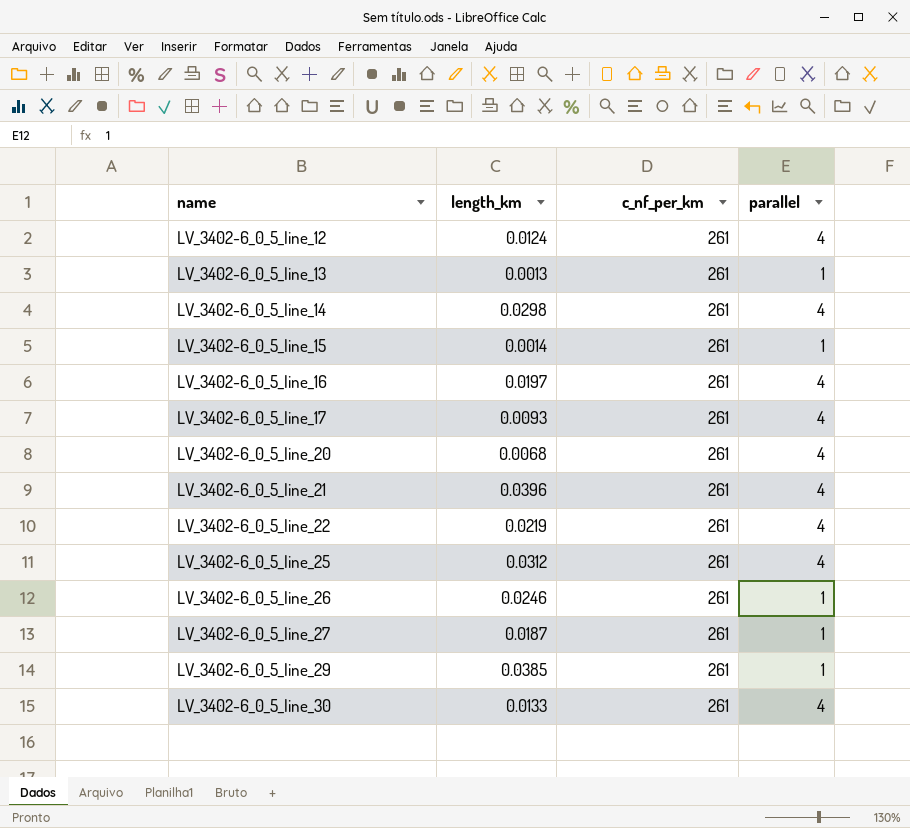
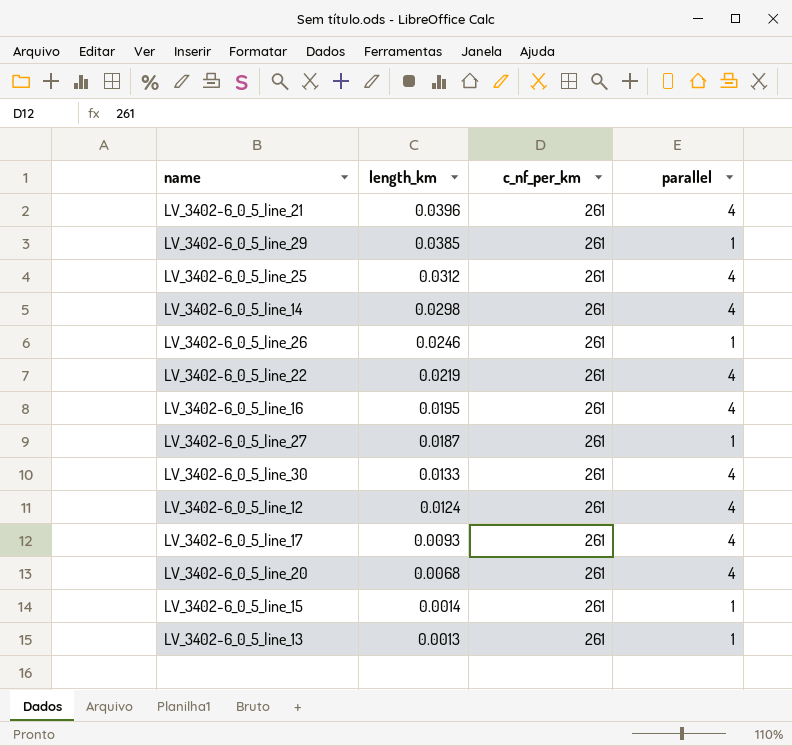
row order: name ascending -> length_km descending
LV_3402-6_0_5_line_16 | length_km: 0.0197 -> 0.0195

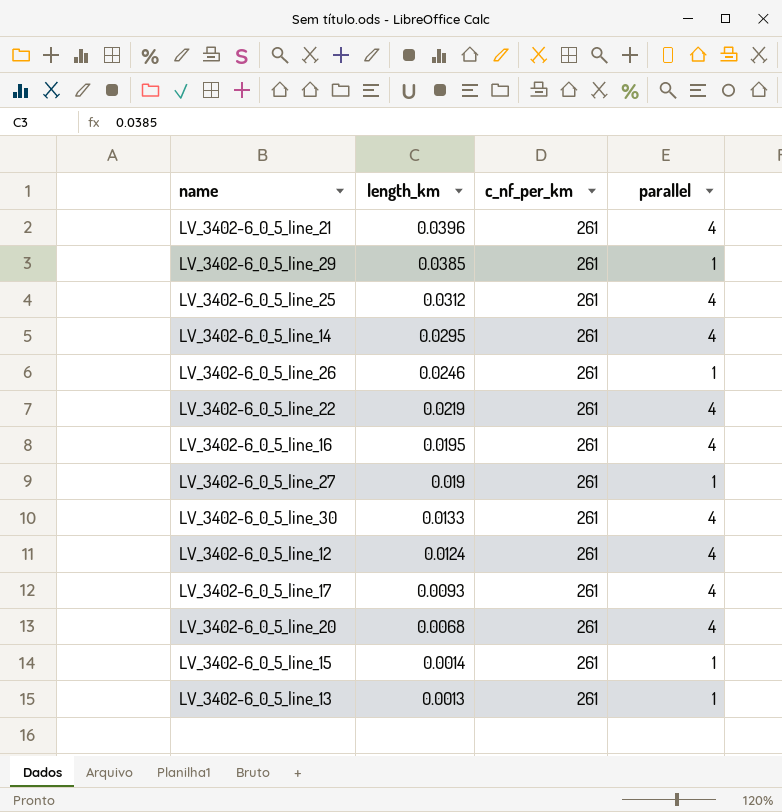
LV_3402-6_0_5_line_14 | length_km: 0.0298 -> 0.0295
LV_3402-6_0_5_line_27 | length_km: 0.0187 -> 0.019

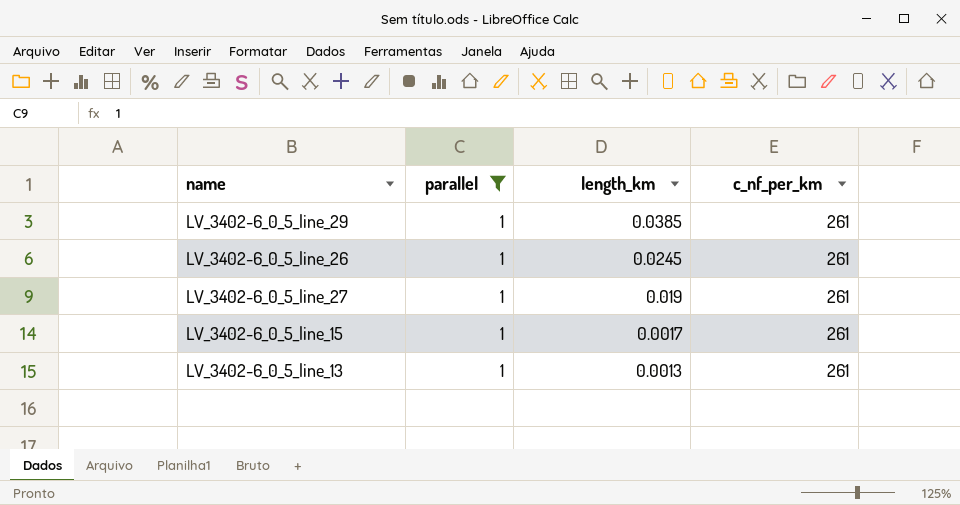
filter: none -> parallel = 1
column parallel | position: 4 -> 2
LV_3402-6_0_5_line_26 | length_km: 0.0246 -> 0.0245
LV_3402-6_0_5_line_15 | length_km: 0.0014 -> 0.0017

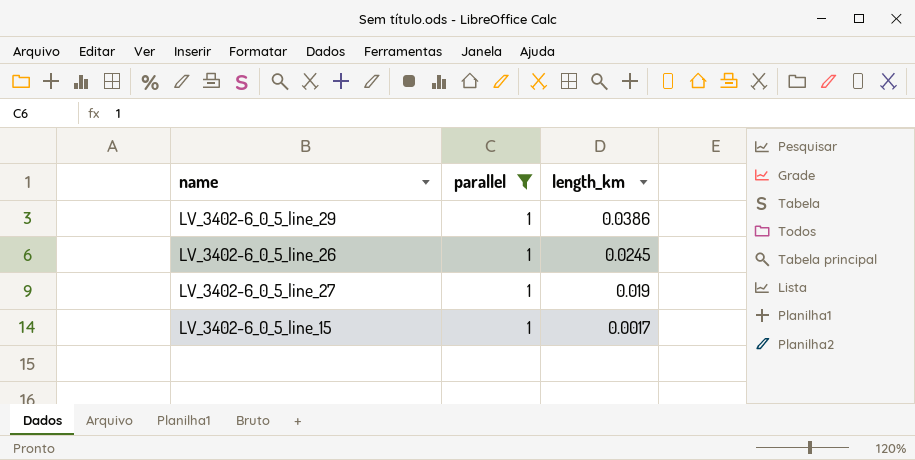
column c_nf_per_km | position: 4 -> none
row LV_3402-6_0_5_line_13: 1 | 0.0013 | 261 -> none
LV_3402-6_0_5_line_29 | length_km: 0.0385 -> 0.0386

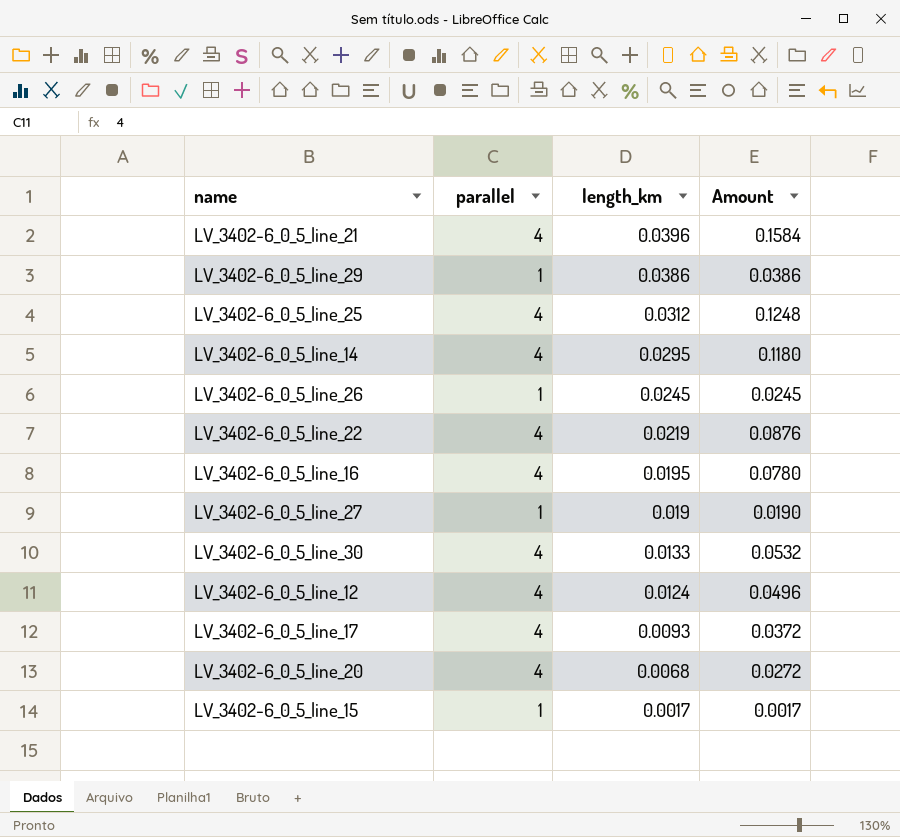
filter: parallel = 1 -> none
column Amount | formula: none -> [parallel] * [length_km]

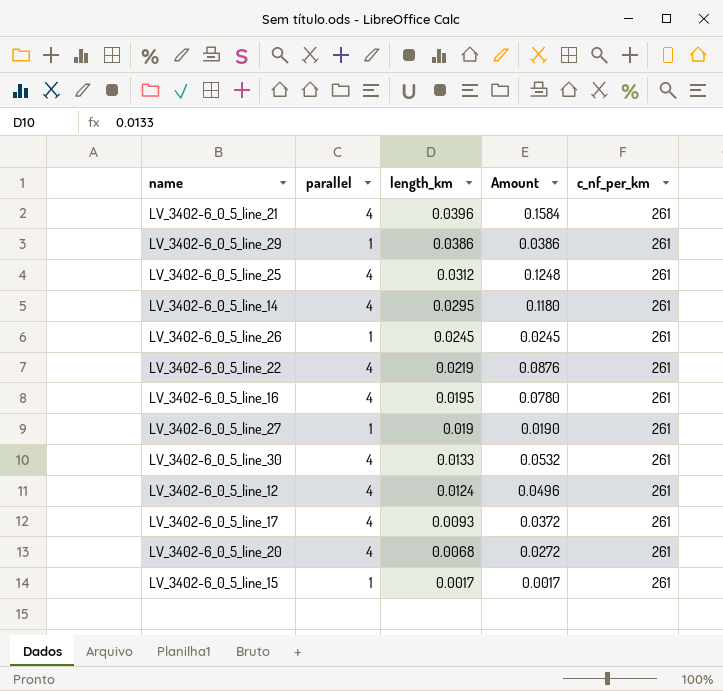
column c_nf_per_km | position: none -> 5

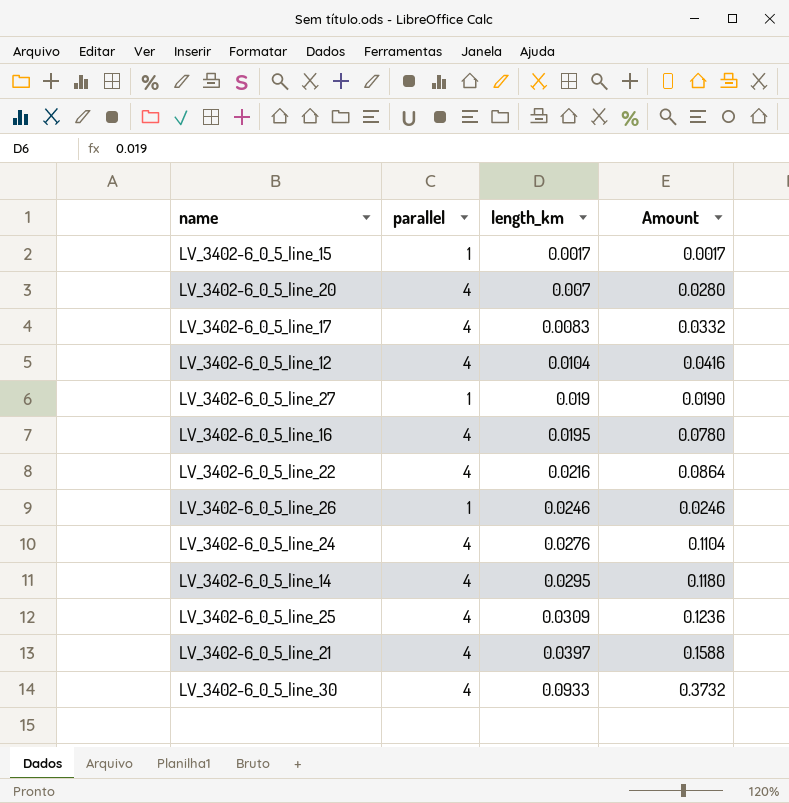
row order: length_km descending -> length_km ascending
column c_nf_per_km | position: 5 -> none
row LV_3402-6_0_5_line_29: 1 | 0.0386 | 0.0386 | 261 -> none
LV_3402-6_0_5_line_20 | length_km: 0.0068 -> 0.007
LV_3402-6_0_5_line_20 | Amount: 0.0272 -> 0.0280
LV_3402-6_0_5_line_17 | length_km: 0.0093 -> 0.0083
LV_3402-6_0_5_line_17 | Amount: 0.0372 -> 0.0332
LV_3402-6_0_5_line_12 | length_km: 0.0124 -> 0.0104
LV_3402-6_0_5_line_12 | Amount: 0.0496 -> 0.0416
LV_3402-6_0_5_line_22 | length_km: 0.0219 -> 0.0216
LV_3402-6_0_5_line_22 | Amount: 0.0876 -> 0.0864
LV_3402-6_0_5_line_26 | length_km: 0.0245 -> 0.0246
LV_3402-6_0_5_line_26 | Amount: 0.0245 -> 0.0246
row LV_3402-6_0_5_line_24: none -> 4 | 0.0276 | 0.1104
LV_3402-6_0_5_line_25 | length_km: 0.0312 -> 0.0309
LV_3402-6_0_5_line_25 | Amount: 0.1248 -> 0.1236
LV_3402-6_0_5_line_21 | length_km: 0.0396 -> 0.0397
LV_3402-6_0_5_line_21 | Amount: 0.1584 -> 0.1588
LV_3402-6_0_5_line_30 | length_km: 0.0133 -> 0.0933
LV_3402-6_0_5_line_30 | Amount: 0.0532 -> 0.3732

